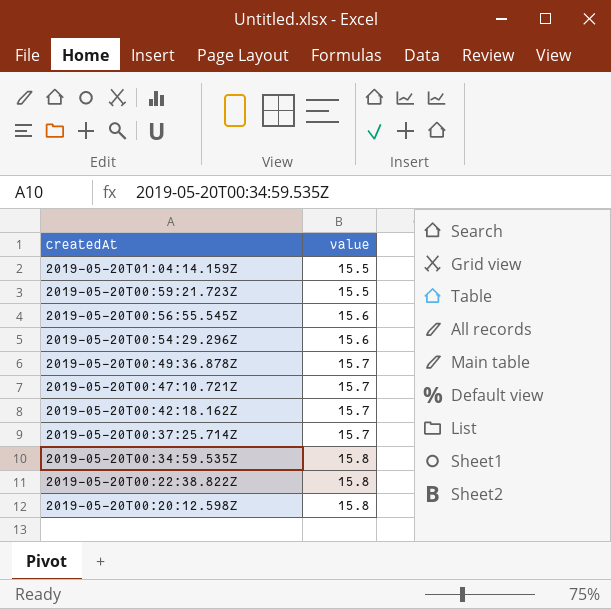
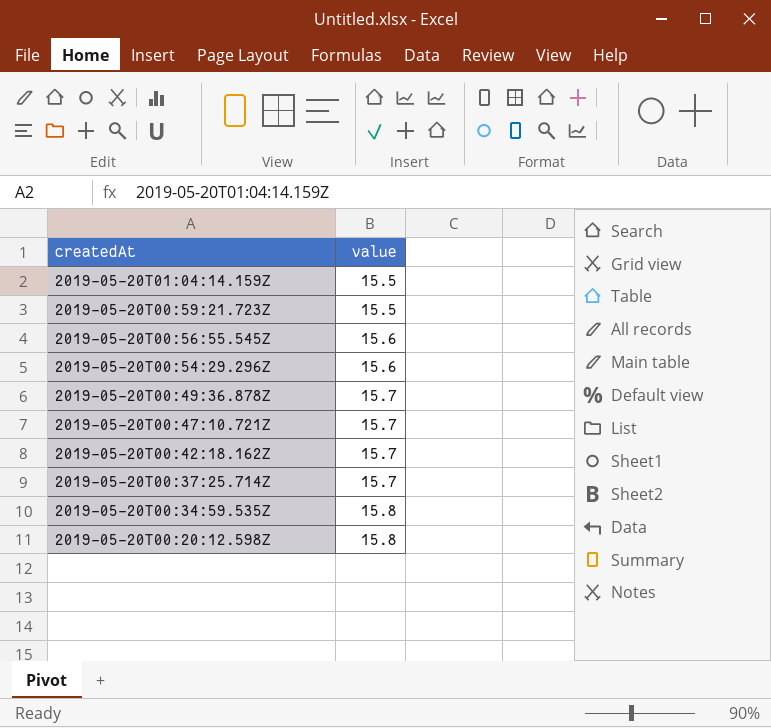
row 2019-05-20T00:22:38.822Z: 15.8 -> none

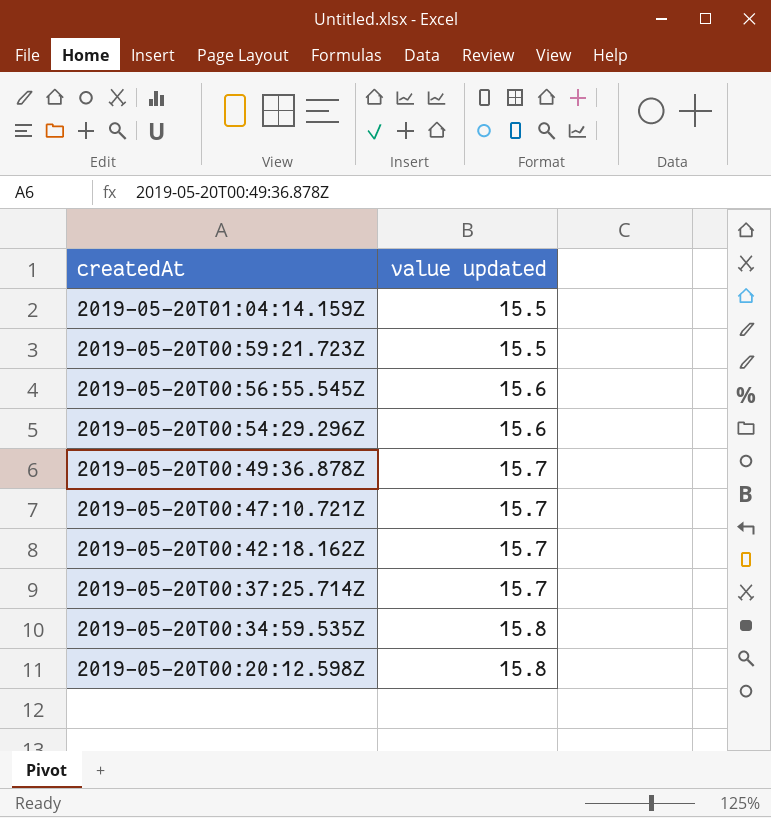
column name: value -> value updated

